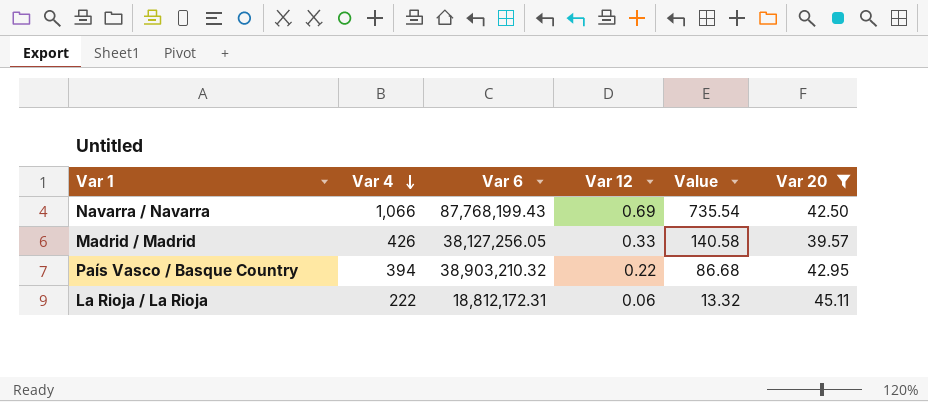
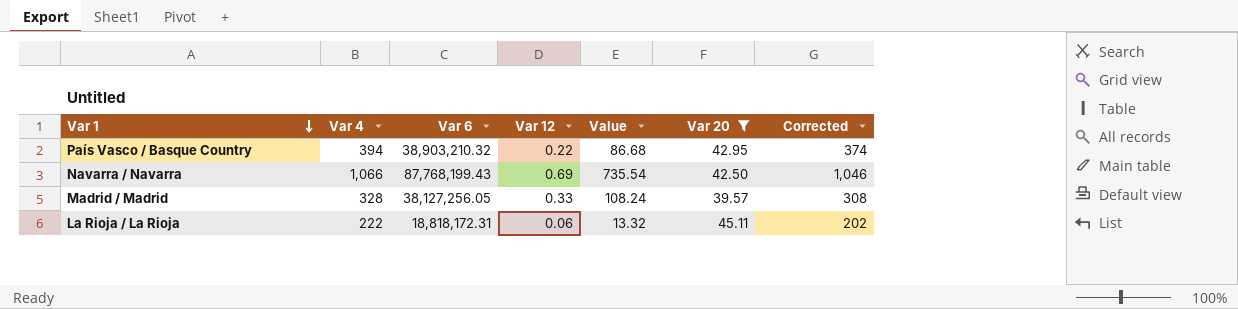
row order: Var 4 descending -> Var 1 descending
column Corrected | formula: none -> [Var 4] - 20
Madrid / Madrid | Var 4: 426 -> 328
Madrid / Madrid | Value: 140.58 -> 108.24
La Rioja / La Rioja | Var 6: 18,812,172.31 -> 18,818,172.31

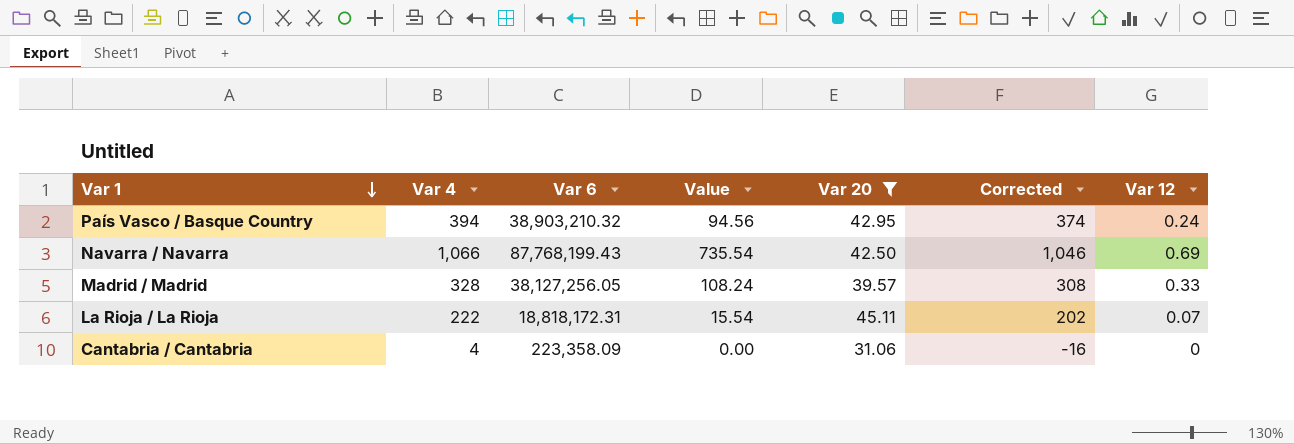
column Var 12 | position: 4 -> 7
País Vasco / Basque Country | Value: 86.68 -> 94.56
País Vasco / Basque Country | Var 12: 0.22 -> 0.24
La Rioja / La Rioja | Value: 13.32 -> 15.54
La Rioja / La Rioja | Var 12: 0.06 -> 0.07
row Cantabria / Cantabria: none -> 4 | 223,358.09 | 0.00 | 31.06 | -16 | 0

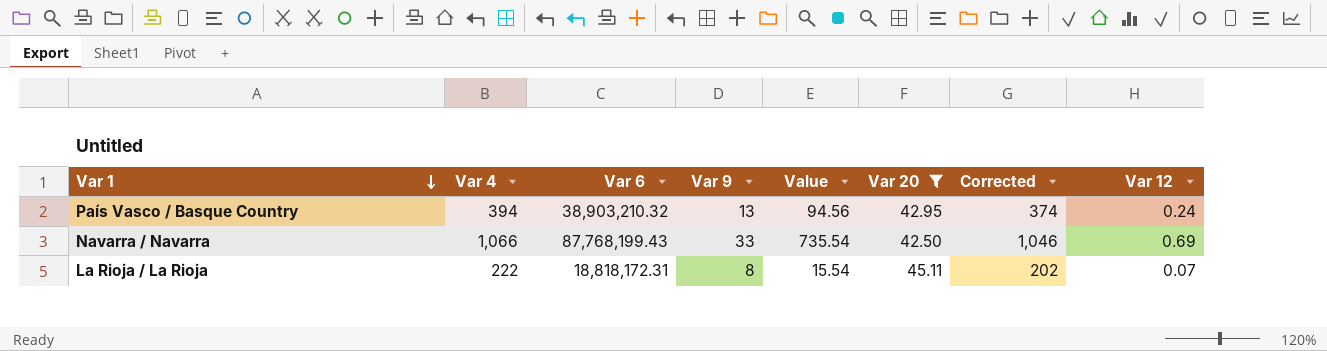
column Var 9 | position: none -> 4
row Madrid / Madrid: 328 | 38,127,256.05 | 108.24 | 39.57 | 308 | 0.33 -> none
row Cantabria / Cantabria: 4 | 223,358.09 | 0.00 | 31.06 | -16 | 0 -> none

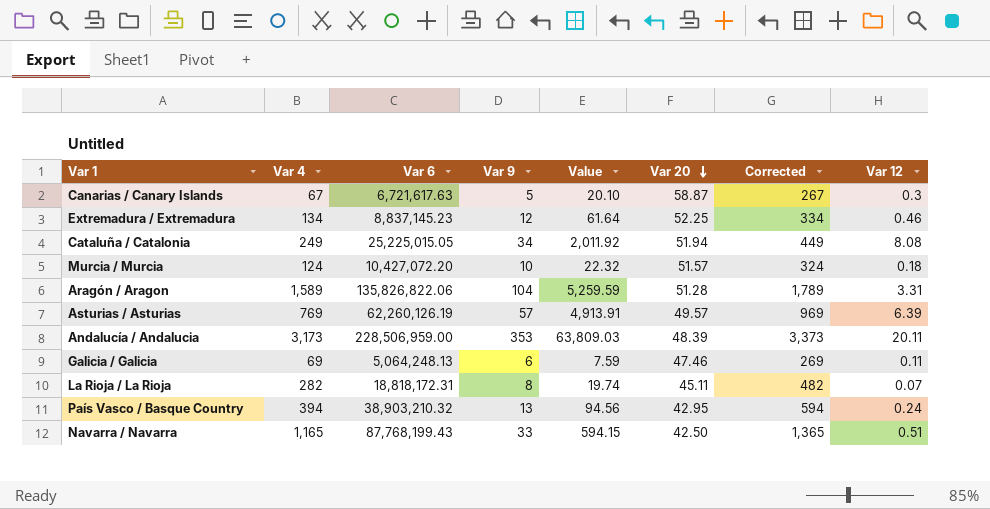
filter: Var 20 <= 45.11 -> none
row order: Var 1 descending -> Var 20 descending
column Corrected | formula: [Var 4] - 20 -> [Var 4] + 200
La Rioja / La Rioja | Var 4: 222 -> 282
La Rioja / La Rioja | Value: 15.54 -> 19.74
Navarra / Navarra | Var 4: 1,066 -> 1,165
Navarra / Navarra | Value: 735.54 -> 594.15
Navarra / Navarra | Var 12: 0.69 -> 0.51

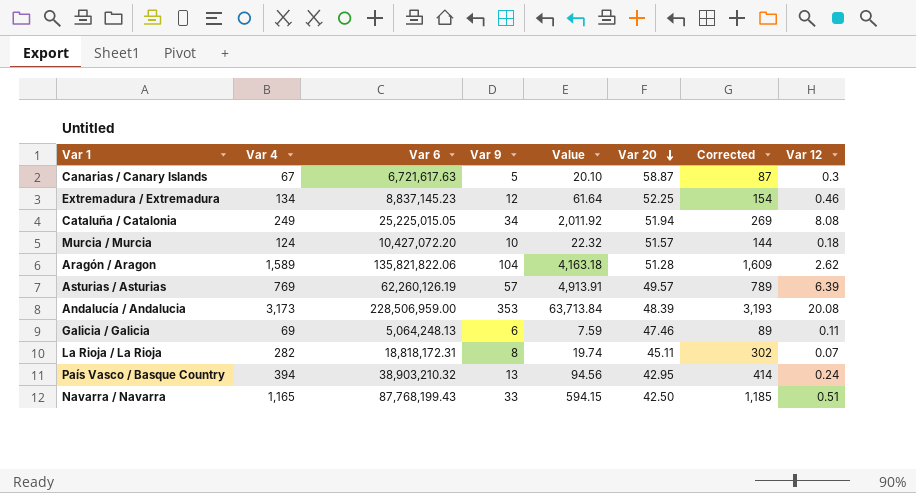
column Corrected | formula: [Var 4] + 200 -> [Var 4] + 20
Aragón / Aragon | Var 6: 135,826,822.06 -> 135,821,822.06
Aragón / Aragon | Value: 5,259.59 -> 4,163.18
Aragón / Aragon | Var 12: 3.31 -> 2.62
Andalucía / Andalucia | Value: 63,809.03 -> 63,713.84
Andalucía / Andalucia | Var 12: 20.11 -> 20.08

